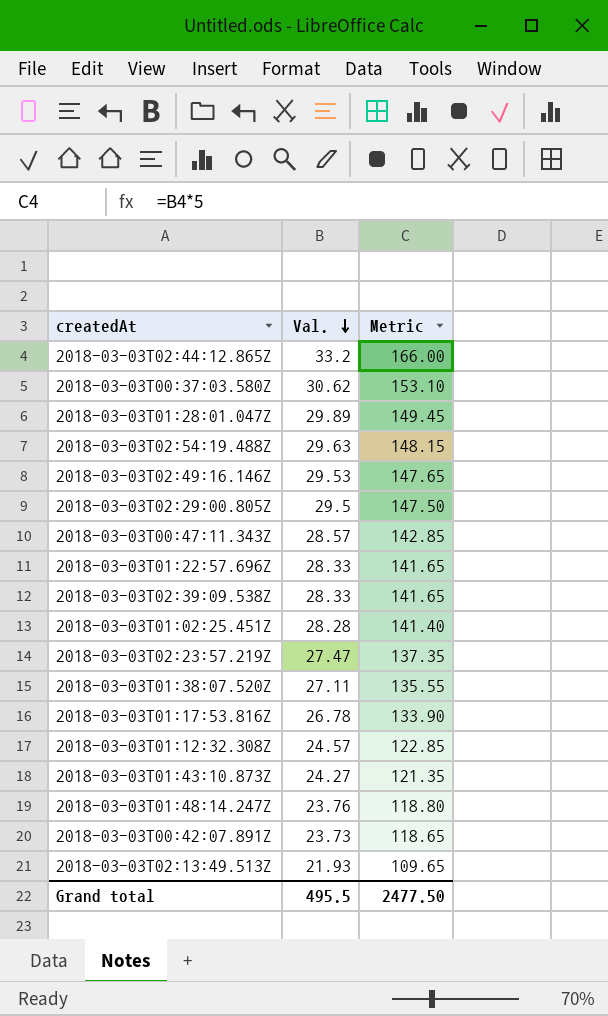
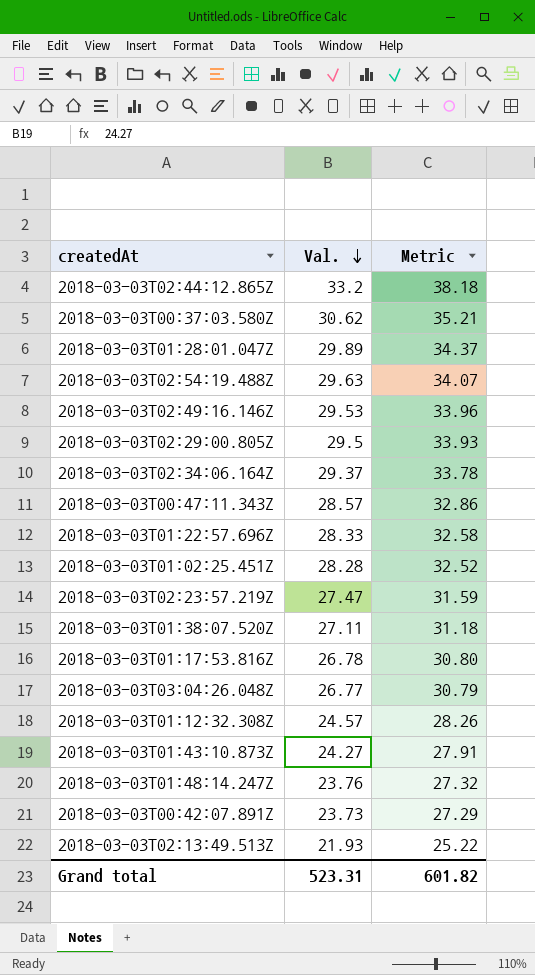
column Metric | formula: [Val.] * 5 -> [Val.] * 1.15
row 2018-03-03T02:39:09.538Z: 28.33 | 141.65 -> none
row 2018-03-03T02:34:06.164Z: none -> 29.37 | 33.78
row 2018-03-03T03:04:26.048Z: none -> 26.77 | 30.79
Grand total | Val.: 495.5 -> 523.31
Grand total | Metric: 2477.50 -> 601.82

